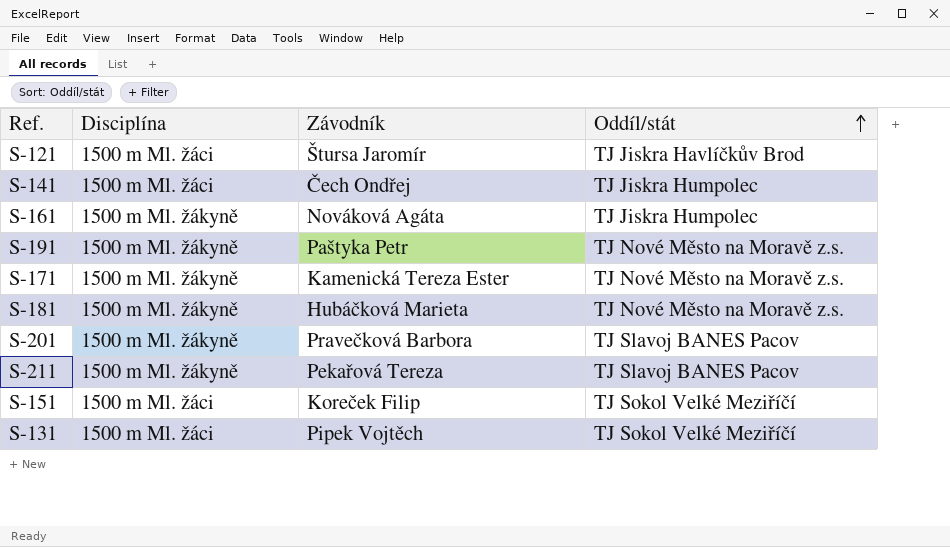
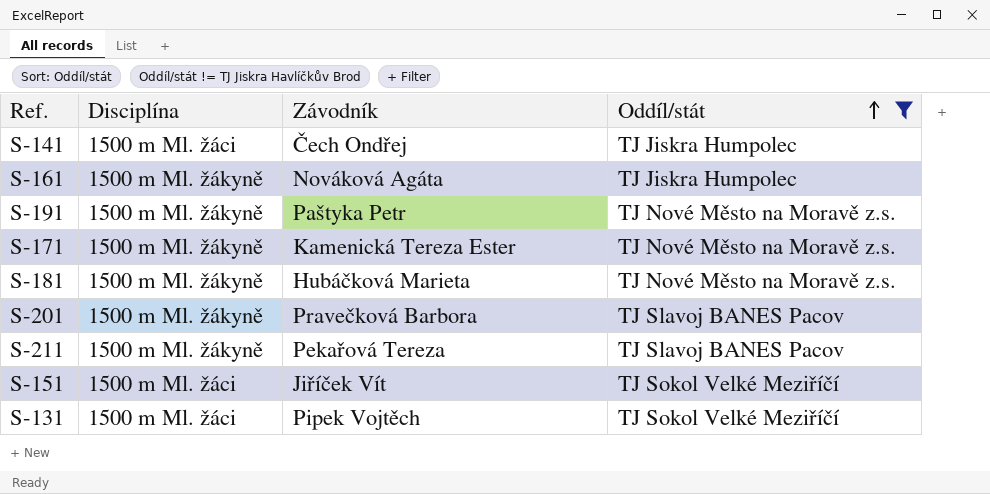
filter: none -> Oddíl/stát != TJ Jiskra Havlíčkův Brod
S-151 | Závodník: Koreček Filip -> Jiříček Vít

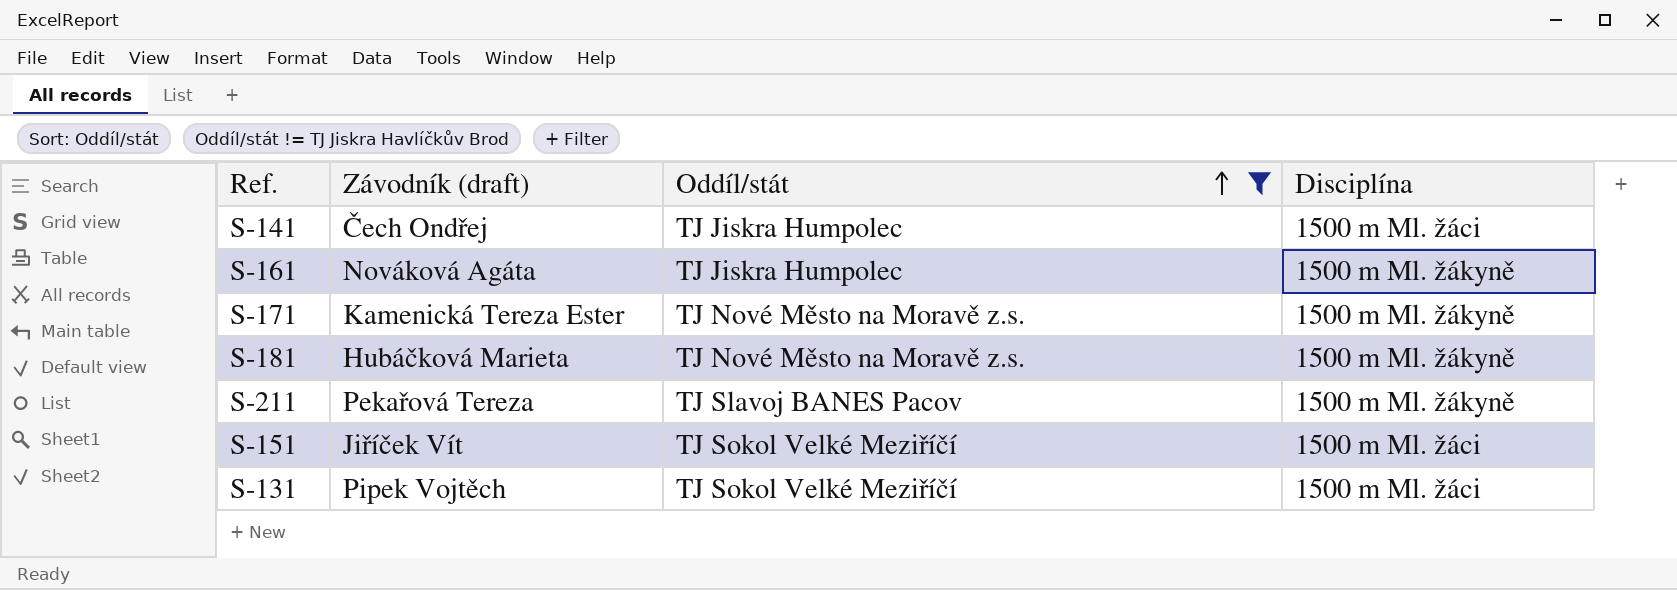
column name: Závodník -> Závodník (draft)
column Disciplína | position: 2 -> 4
row S-191: 1500 m Ml. žákyně | Paštyka Petr | TJ Nové Město na Moravě z.s. -> none
row S-201: 1500 m Ml. žákyně | Pravečková Barbora | TJ Slavoj BANES Pacov -> none

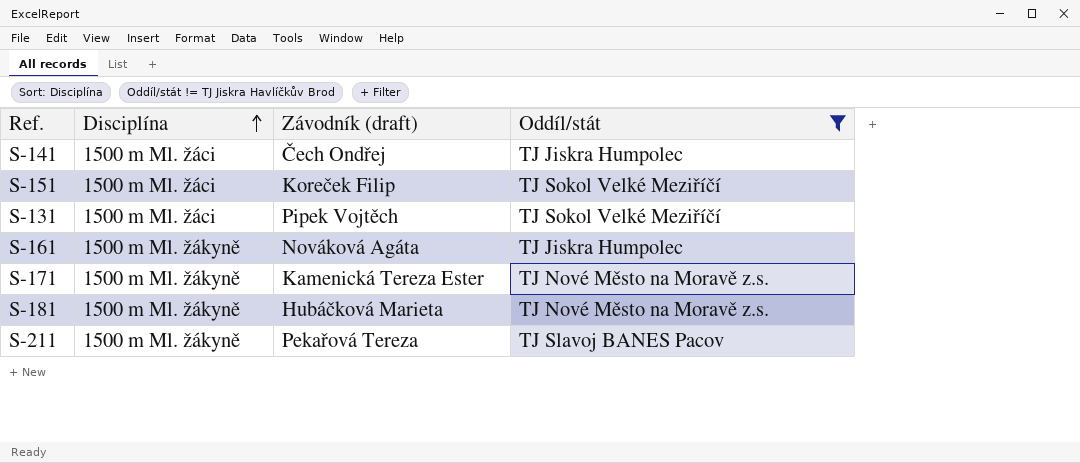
row order: Oddíl/stát ascending -> Disciplína ascending
column Disciplína | position: 4 -> 2
S-151 | Závodník (draft): Jiříček Vít -> Koreček Filip

